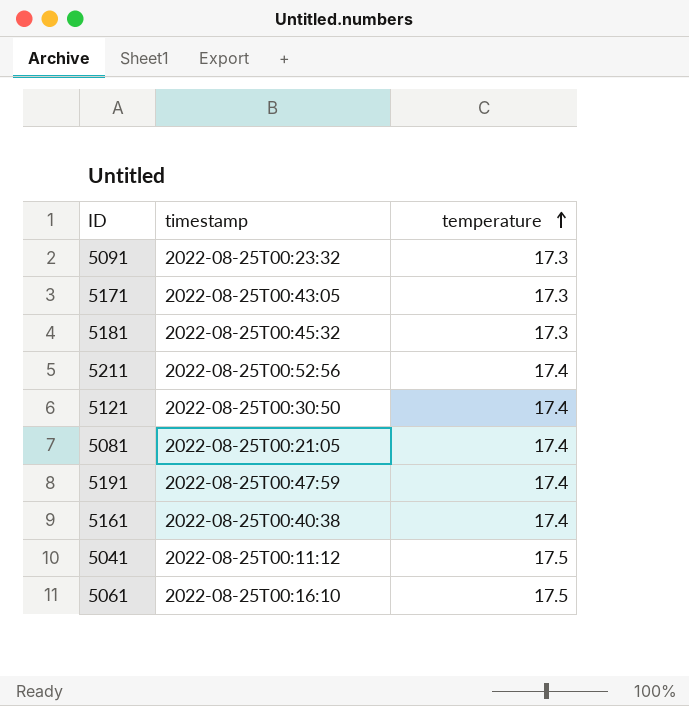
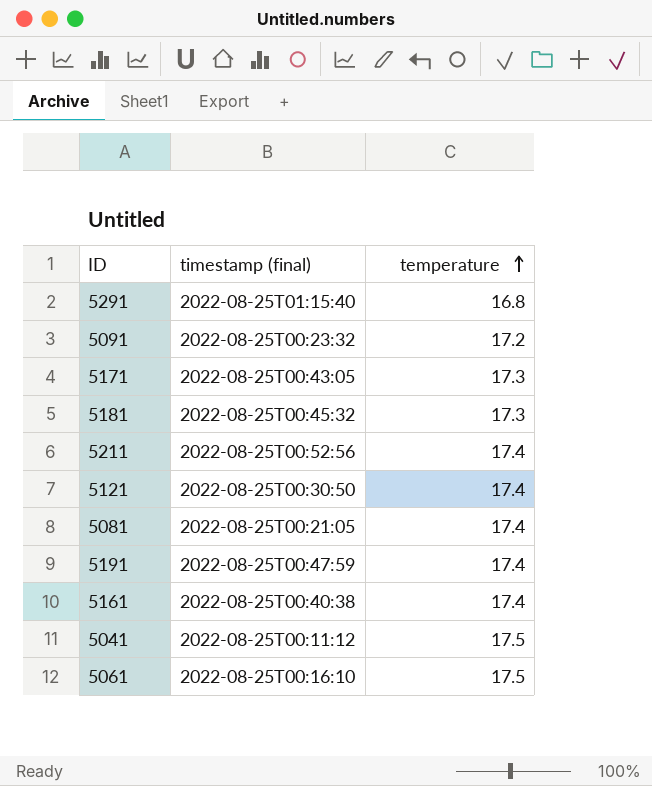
column name: timestamp -> timestamp (final)
row 5291: none -> 2022-08-25T01:15:40 | 16.8
5091 | temperature: 17.3 -> 17.2

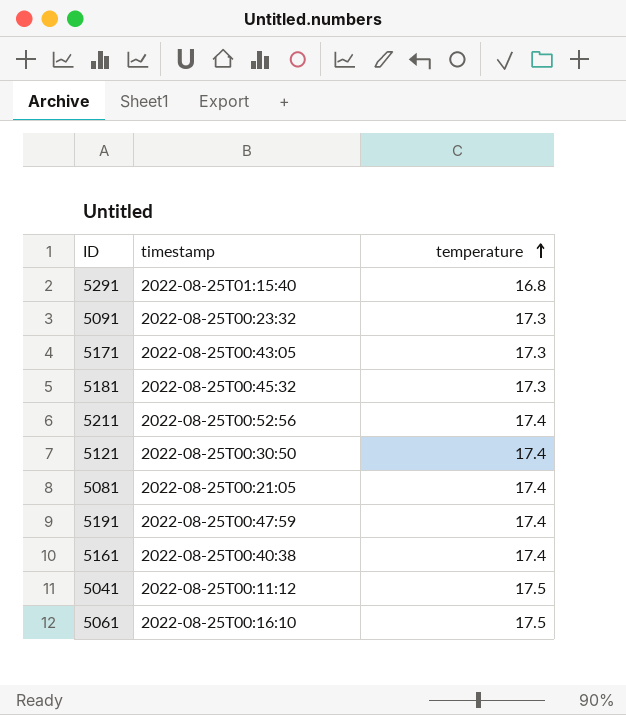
column name: timestamp (final) -> timestamp
5091 | temperature: 17.2 -> 17.3

